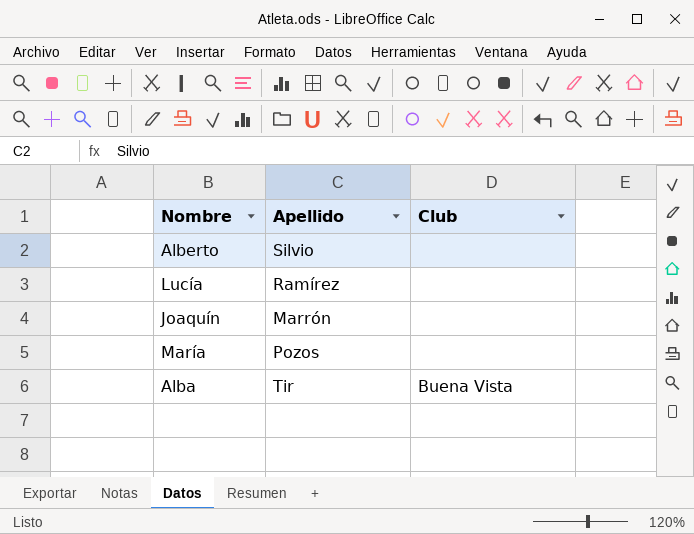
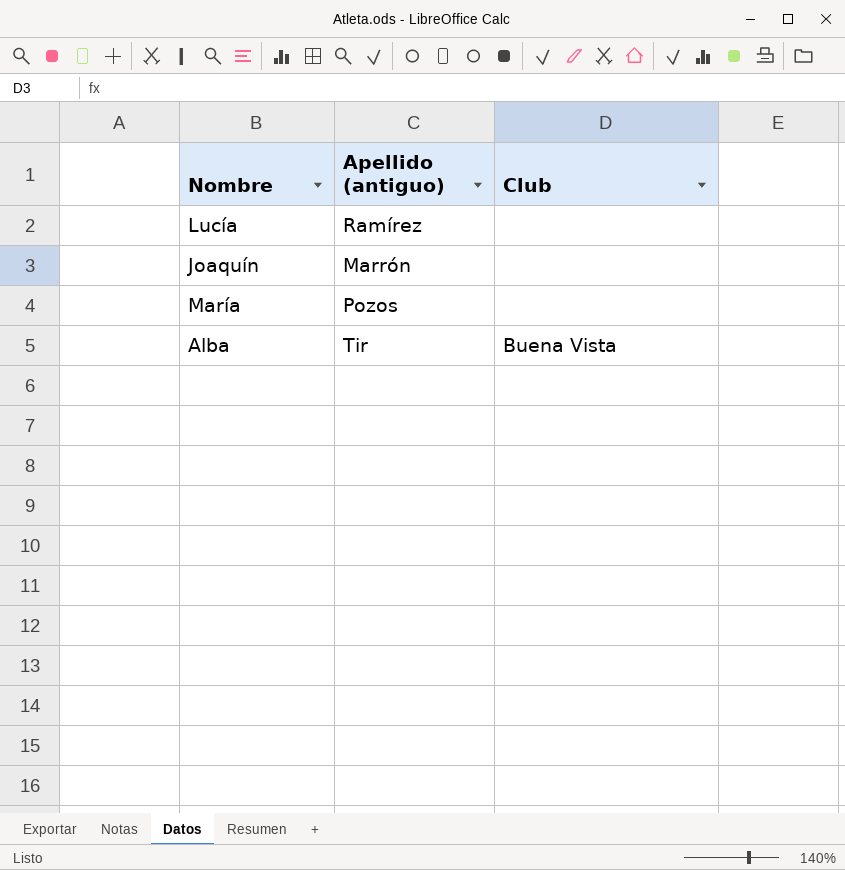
column name: Apellido -> Apellido (antiguo)
row Alberto: Silvio | none -> none

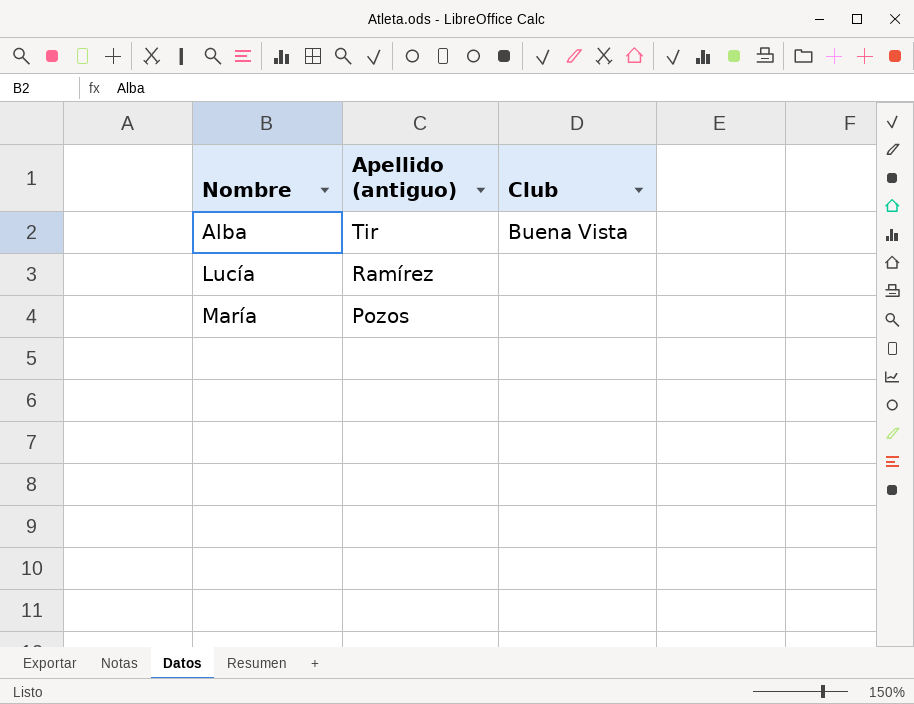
row order: none -> Nombre ascending
row Joaquín: Marrón | none -> none

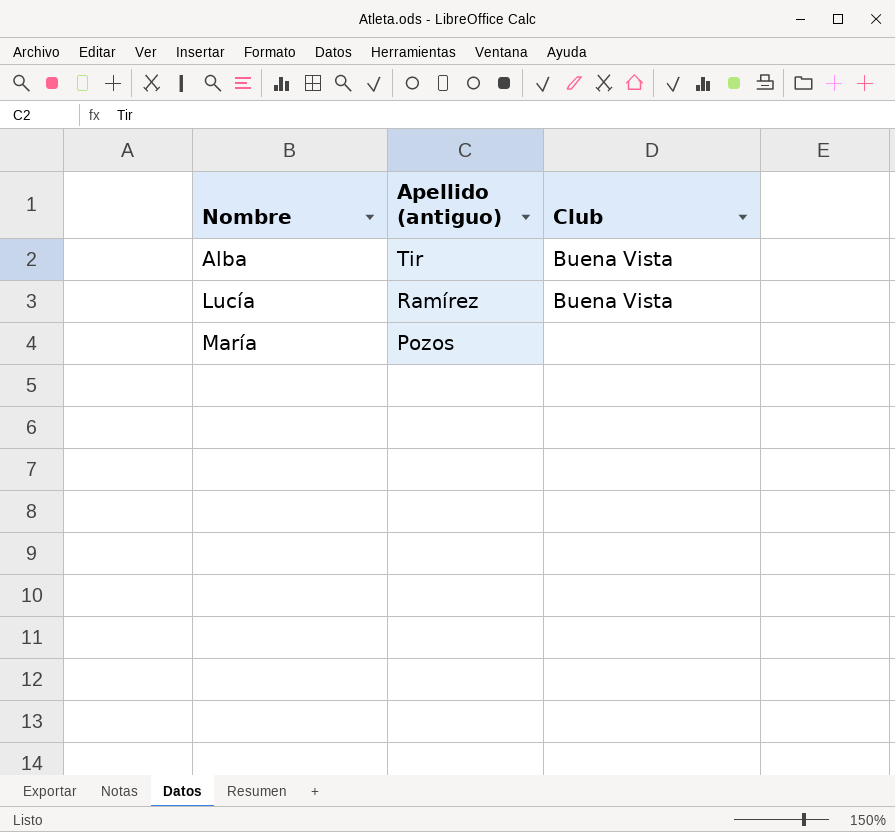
Lucía | Club: none -> Buena Vista

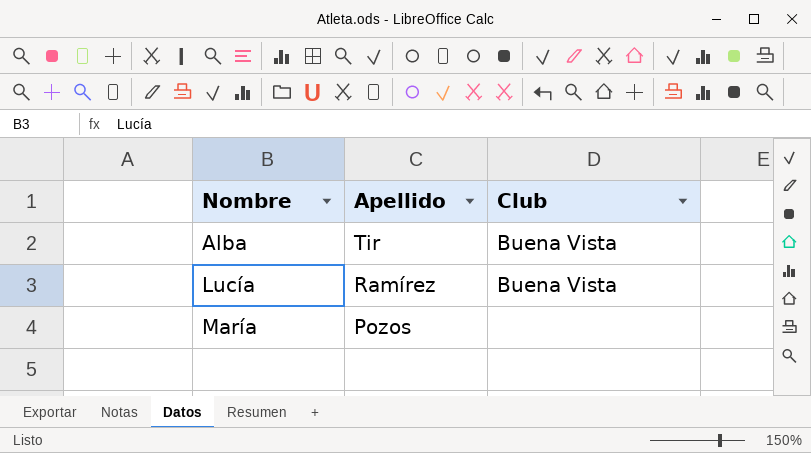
column name: Apellido (antiguo) -> Apellido

